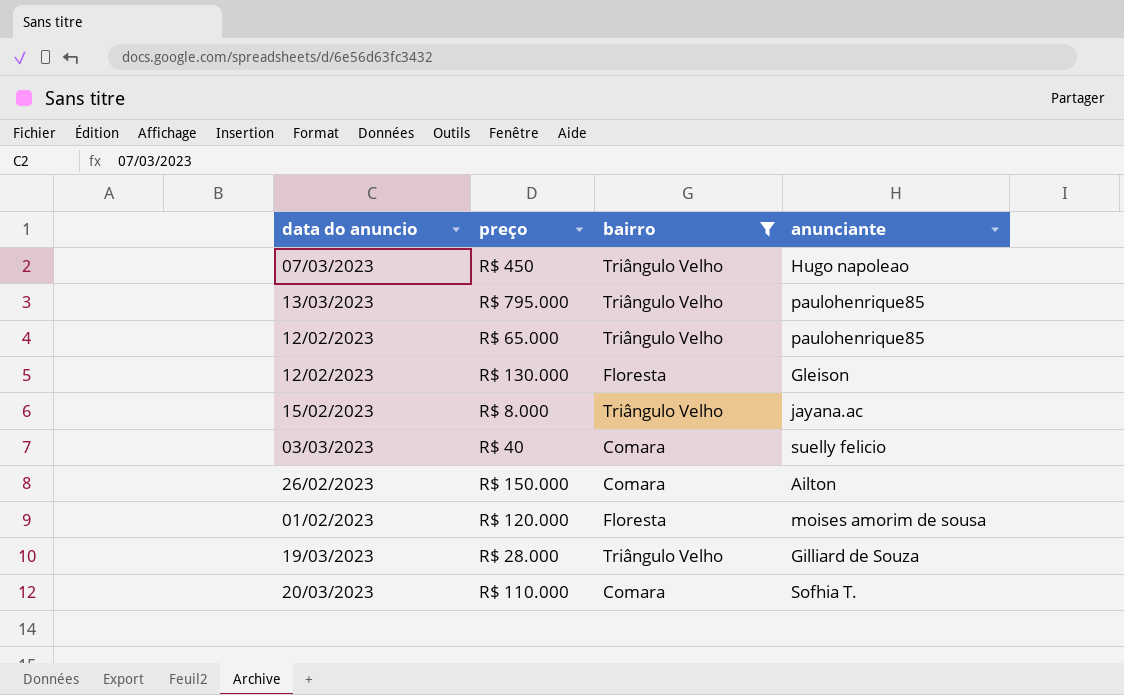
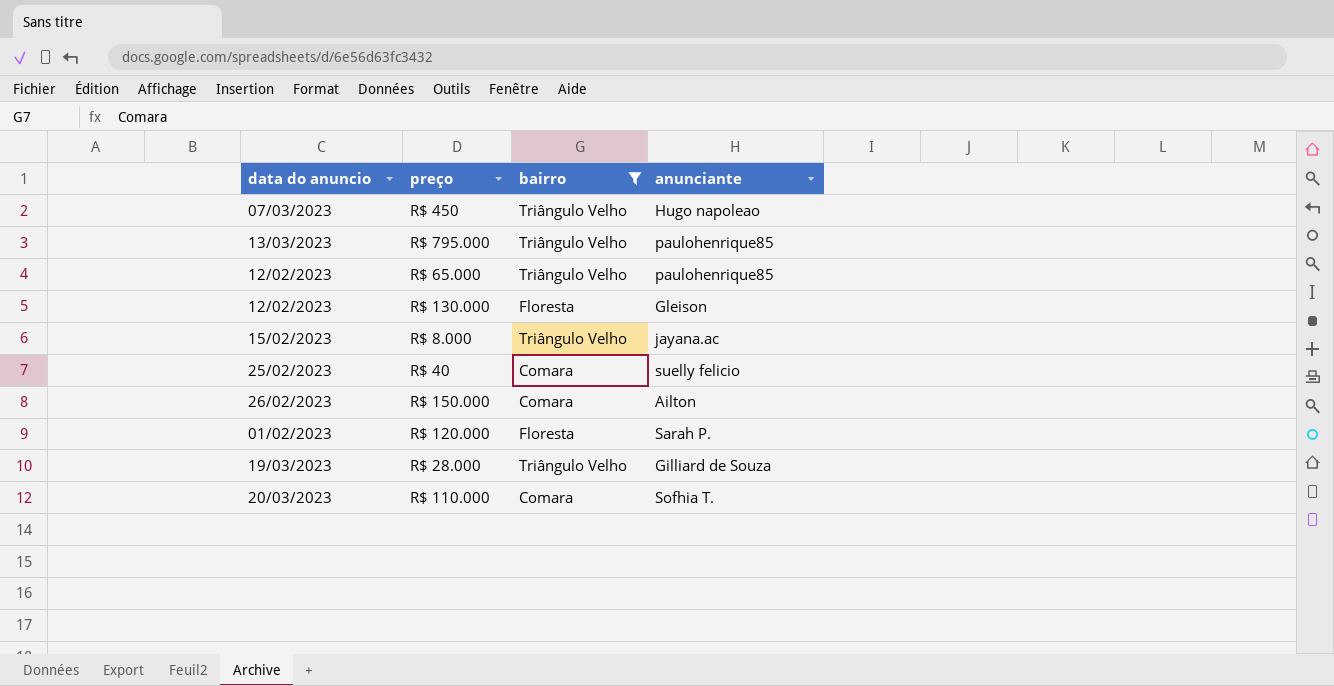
R$ 40 | data do anuncio: 03/03/2023 -> 25/02/2023
R$ 120.000 | anunciante: moises amorim de sousa -> Sarah P.

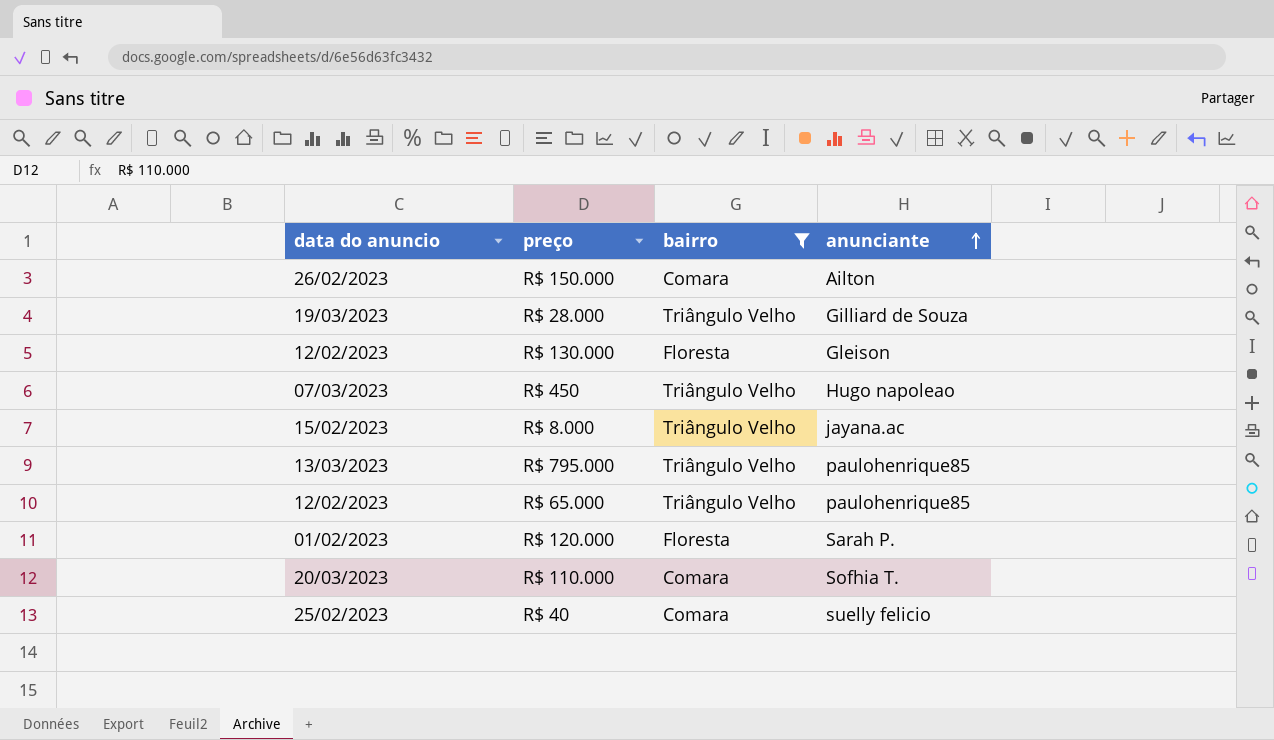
row order: none -> anunciante ascending

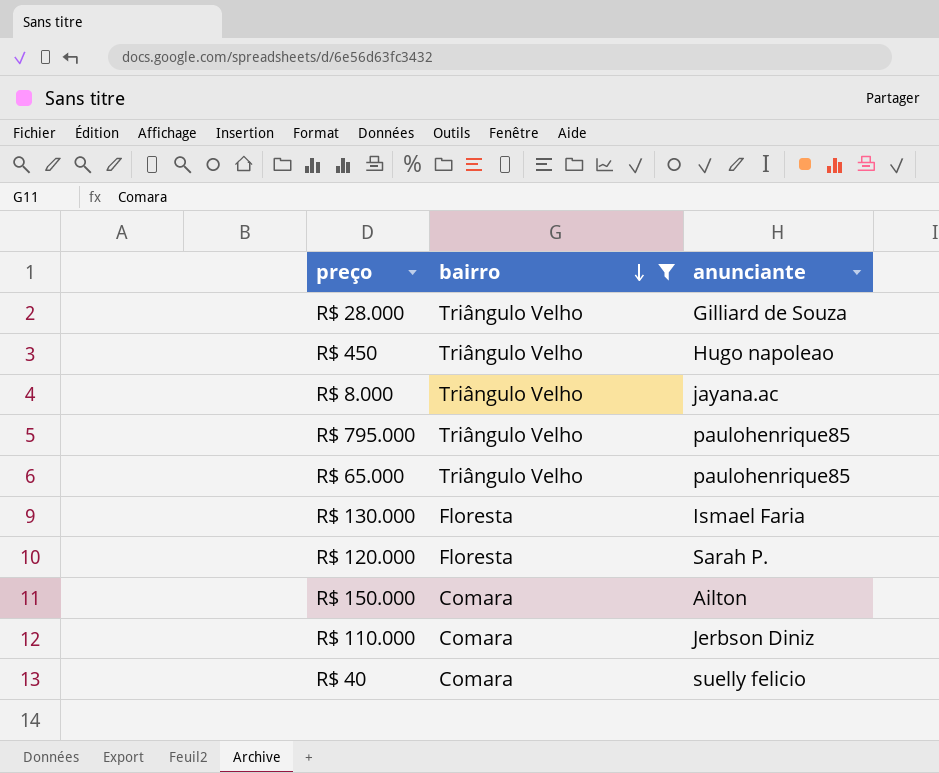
row order: anunciante ascending -> bairro descending
column data do anuncio | position: 1 -> none
R$ 130.000 | anunciante: Gleison -> Ismael Faria
R$ 110.000 | anunciante: Sofhia T. -> Jerbson Diniz

